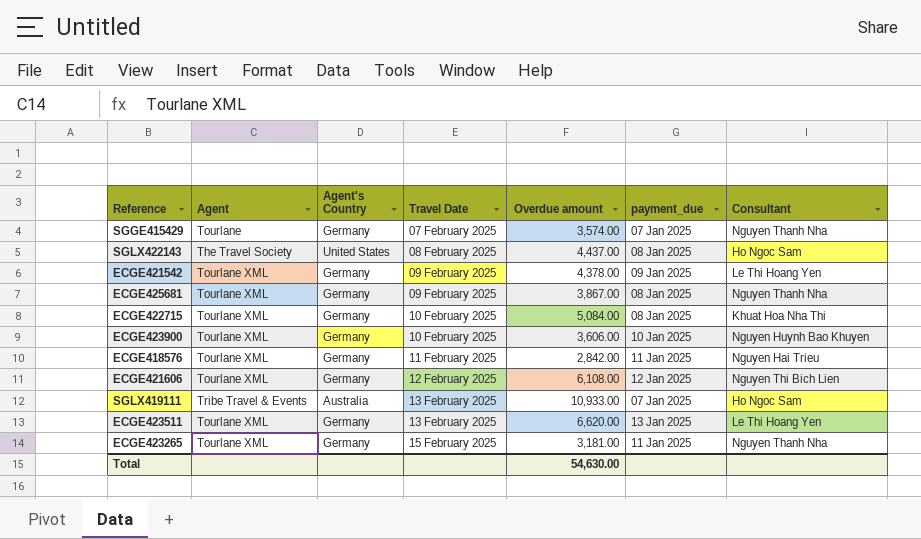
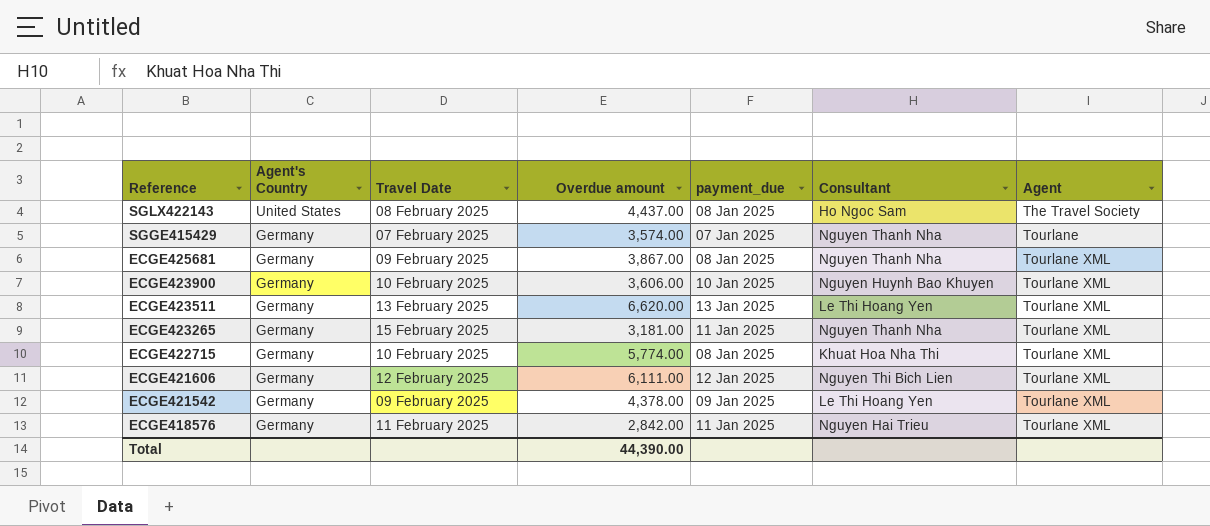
row order: Travel Date ascending -> Reference descending
column Agent | position: 2 -> 7
row SGLX419111: Tribe Travel & Events | Australia | 13 February 2025 | 10,933.00 | 07 Jan 2025 | Ho Ngoc Sam -> none
ECGE422715 | Overdue amount: 5,084.00 -> 5,774.00
ECGE421606 | Overdue amount: 6,108.00 -> 6,111.00
Total | Overdue amount: 54,630.00 -> 44,390.00

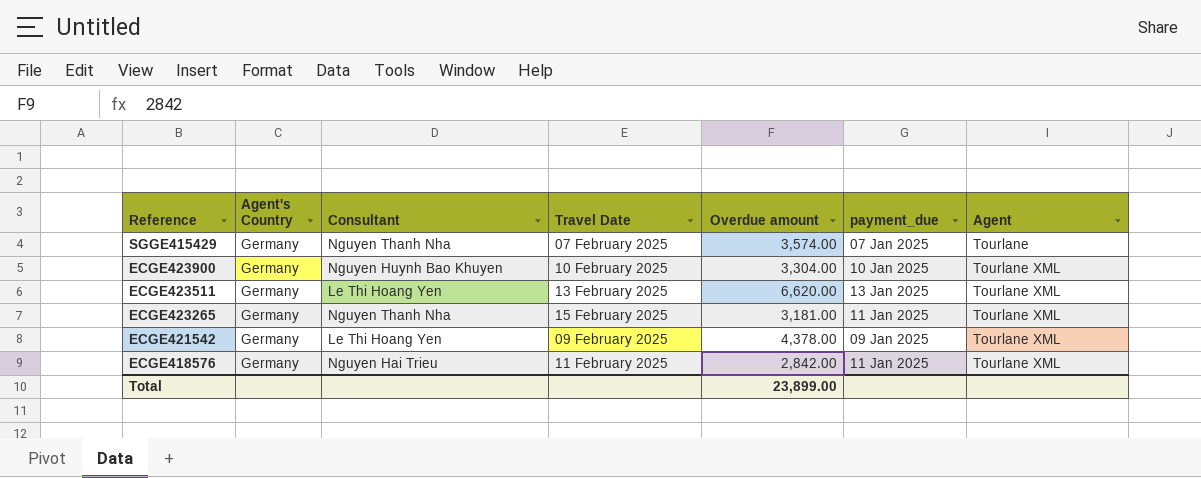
column Consultant | position: 6 -> 3
row SGLX422143: United States | 08 February 2025 | 4,437.00 | 08 Jan 2025 | Ho Ngoc Sam | The Travel Society -> none
row ECGE425681: Germany | 09 February 2025 | 3,867.00 | 08 Jan 2025 | Nguyen Thanh Nha | Tourlane XML -> none
row ECGE422715: Germany | 10 February 2025 | 5,774.00 | 08 Jan 2025 | Khuat Hoa Nha Thi | Tourlane XML -> none
row ECGE421606: Germany | 12 February 2025 | 6,111.00 | 12 Jan 2025 | Nguyen Thi Bich Lien | Tourlane XML -> none
ECGE423900 | Overdue amount: 3,606.00 -> 3,304.00
Total | Overdue amount: 44,390.00 -> 23,899.00

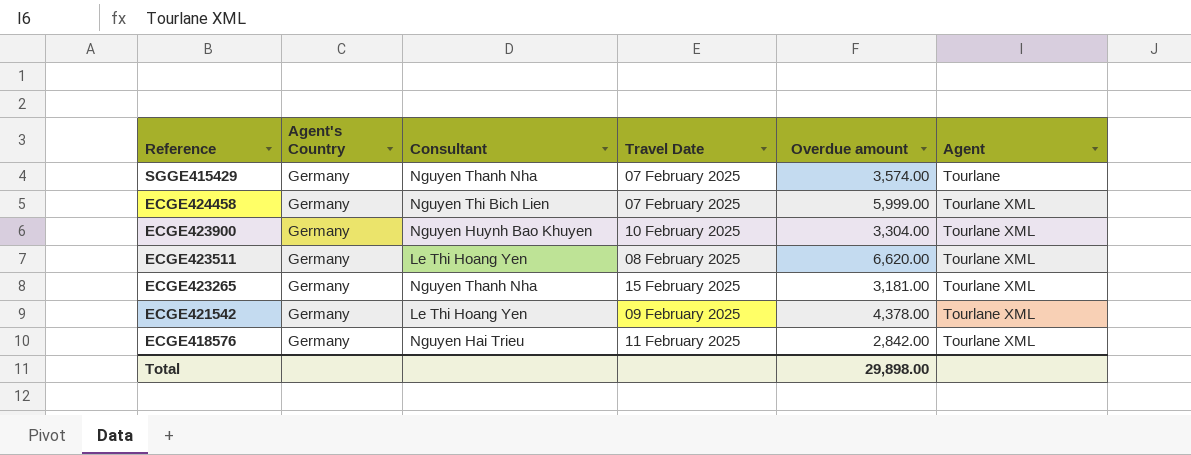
column payment_due | position: 6 -> none
row ECGE424458: none -> Germany | Nguyen Thi Bich Lien | 07 February 2025 | 5,999.00 | Tourlane XML
ECGE423511 | Travel Date: 13 February 2025 -> 08 February 2025
Total | Overdue amount: 23,899.00 -> 29,898.00

